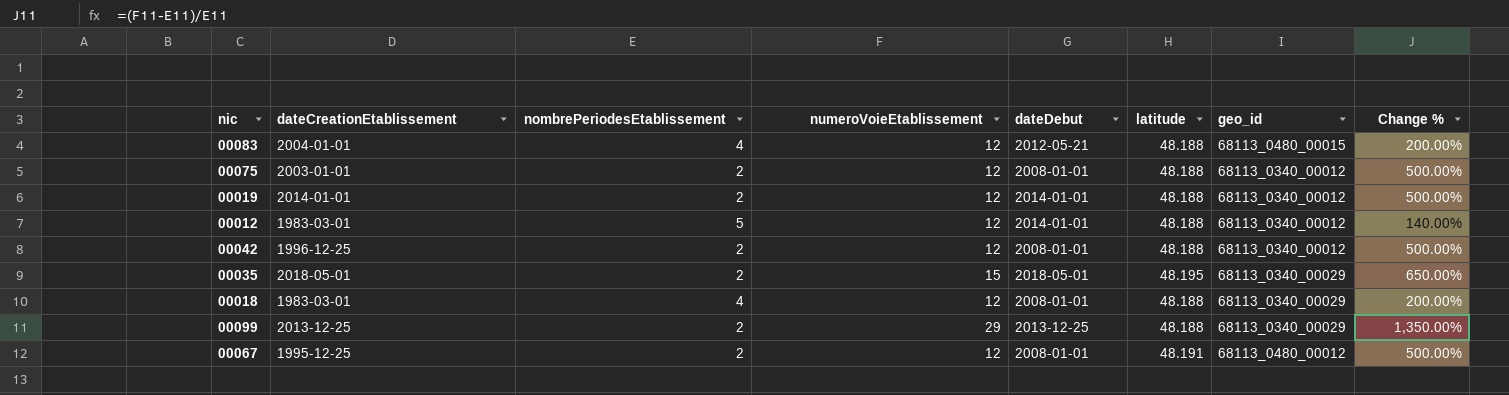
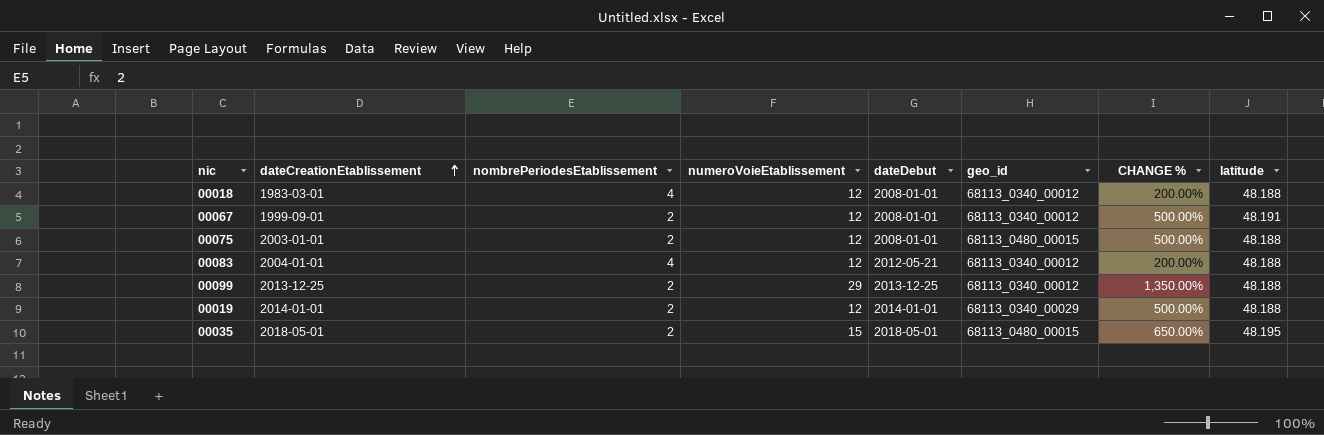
row order: none -> dateCreationEtablissement ascending
column name: Change % -> CHANGE %
column latitude | position: 6 -> 8
row 00012: 1983-03-01 | 5 | 12 | 2014-01-01 | 48.188 | 68113_0340_00012 | 140.00% -> none
row 00042: 1996-12-25 | 2 | 12 | 2008-01-01 | 48.188 | 68113_0340_00012 | 500.00% -> none
00018 | geo_id: 68113_0340_00029 -> 68113_0340_00012
00067 | dateCreationEtablissement: 1995-12-25 -> 1999-09-01
00067 | geo_id: 68113_0480_00012 -> 68113_0340_00012
00075 | geo_id: 68113_0340_00012 -> 68113_0480_00015
00083 | geo_id: 68113_0480_00015 -> 68113_0340_00012
00099 | geo_id: 68113_0340_00029 -> 68113_0340_00012
00019 | geo_id: 68113_0340_00012 -> 68113_0340_00029
00035 | geo_id: 68113_0340_00029 -> 68113_0480_00015

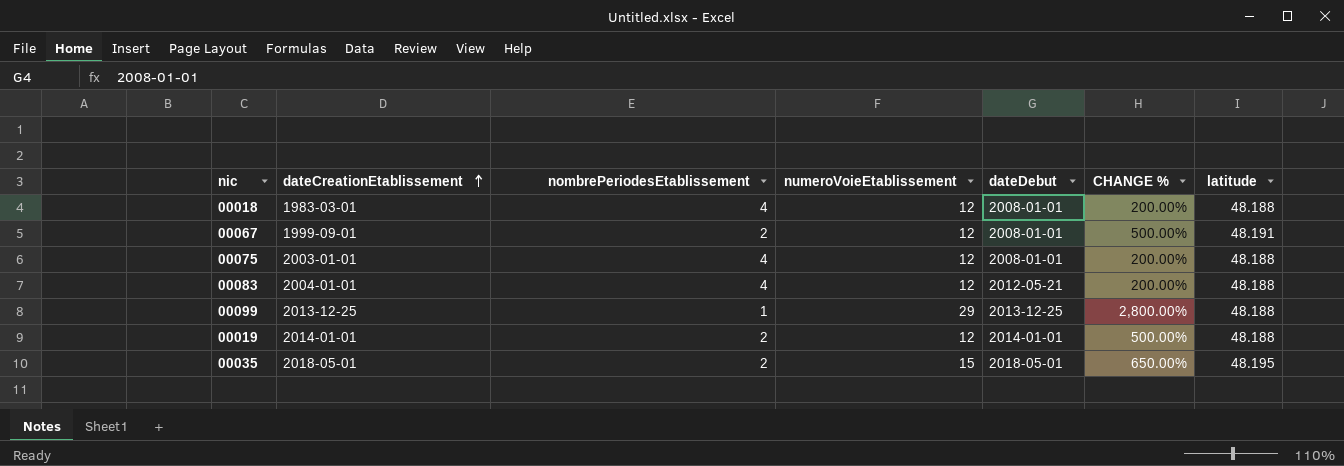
column geo_id | position: 6 -> none
00075 | nombrePeriodesEtablissement: 2 -> 4
00075 | CHANGE %: 500.00% -> 200.00%
00099 | nombrePeriodesEtablissement: 2 -> 1
00099 | CHANGE %: 1,350.00% -> 2,800.00%

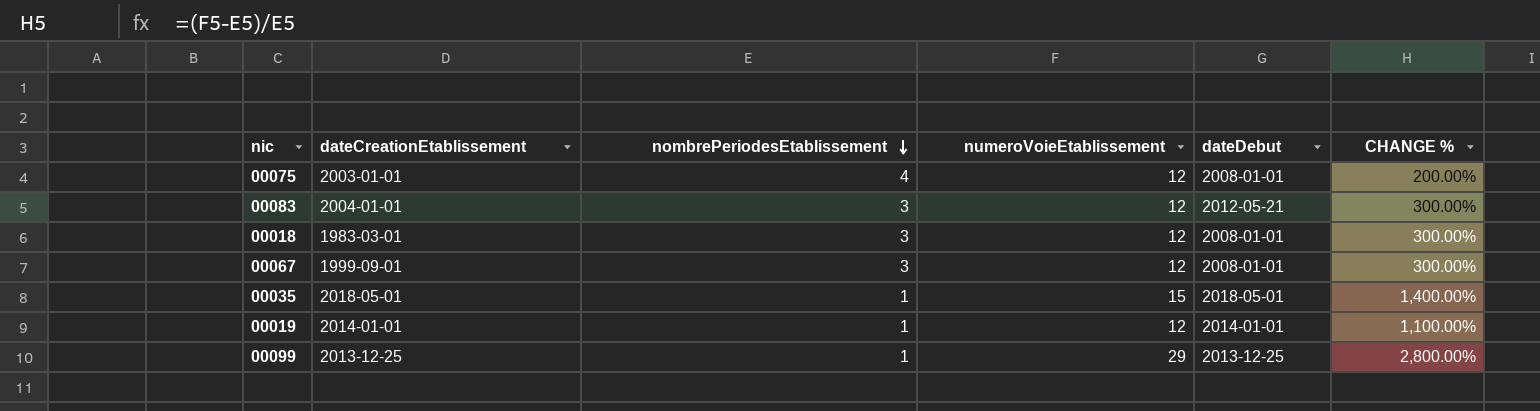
row order: dateCreationEtablissement ascending -> nombrePeriodesEtablissement descending
column latitude | position: 7 -> none
00083 | nombrePeriodesEtablissement: 4 -> 3
00083 | CHANGE %: 200.00% -> 300.00%
00018 | nombrePeriodesEtablissement: 4 -> 3
00018 | CHANGE %: 200.00% -> 300.00%
00067 | nombrePeriodesEtablissement: 2 -> 3
00067 | CHANGE %: 500.00% -> 300.00%
00035 | nombrePeriodesEtablissement: 2 -> 1
00035 | CHANGE %: 650.00% -> 1,400.00%
00019 | nombrePeriodesEtablissement: 2 -> 1
00019 | CHANGE %: 500.00% -> 1,100.00%

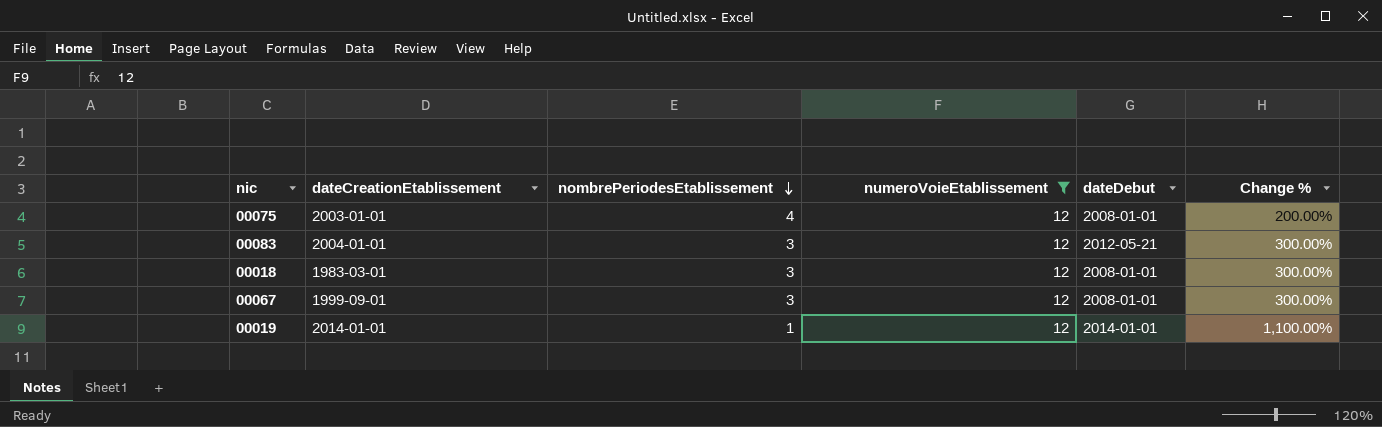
filter: none -> numeroVoieEtablissement = 12
column name: CHANGE % -> Change %

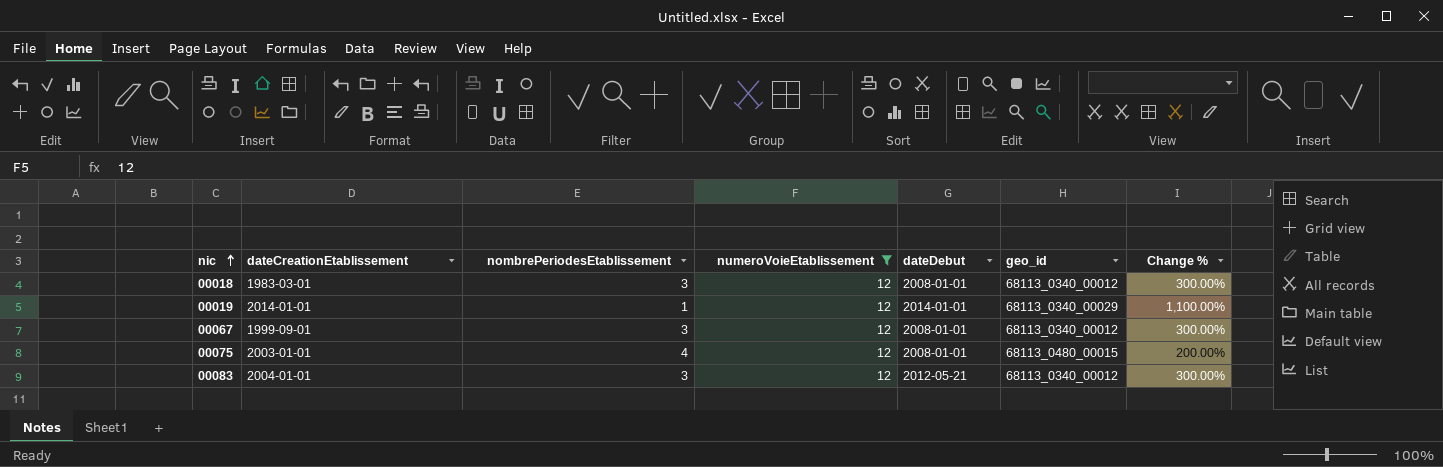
row order: nombrePeriodesEtablissement descending -> nic ascending
column geo_id | position: none -> 6

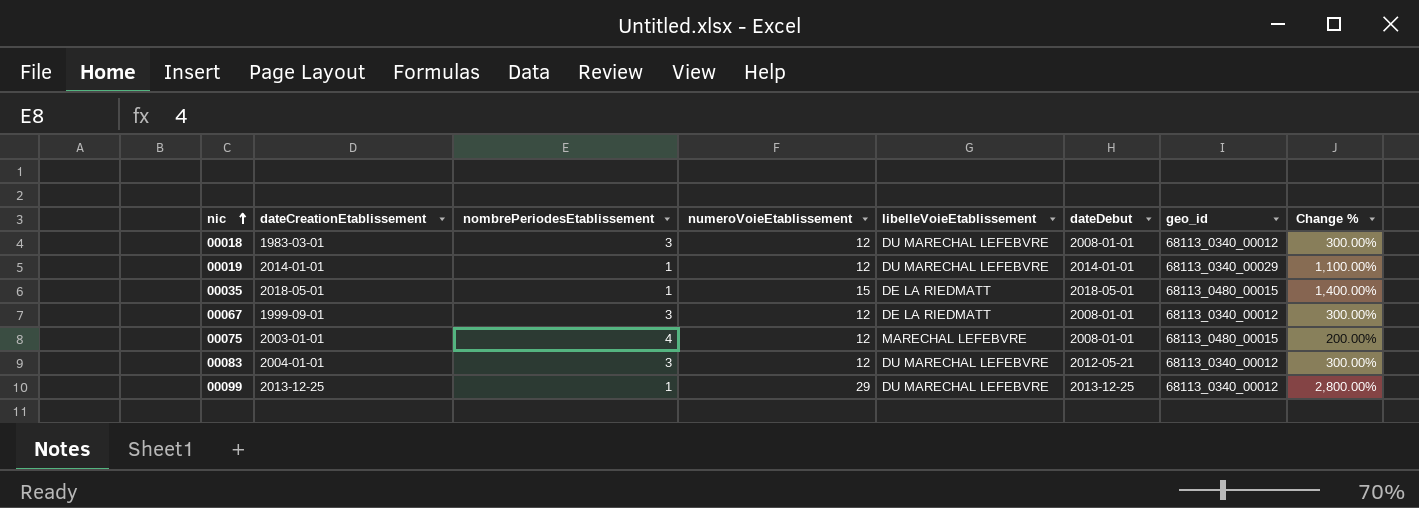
filter: numeroVoieEtablissement = 12 -> none
column libelleVoieEtablissement | position: none -> 5

